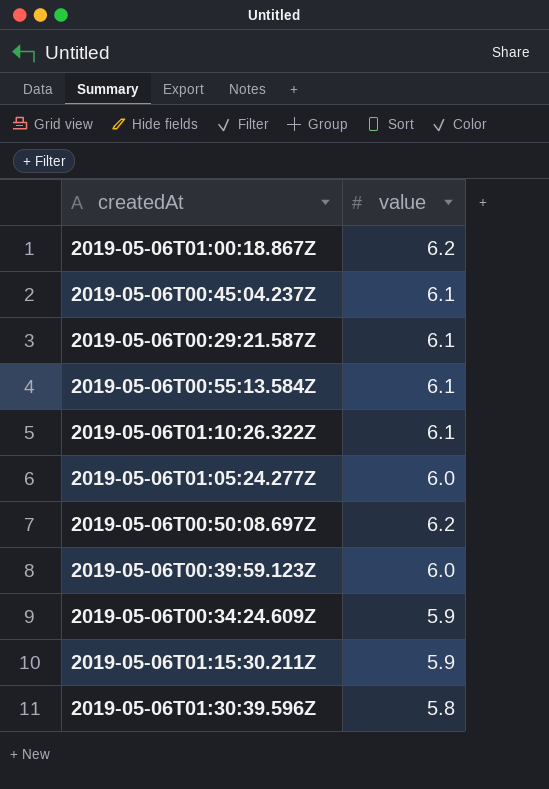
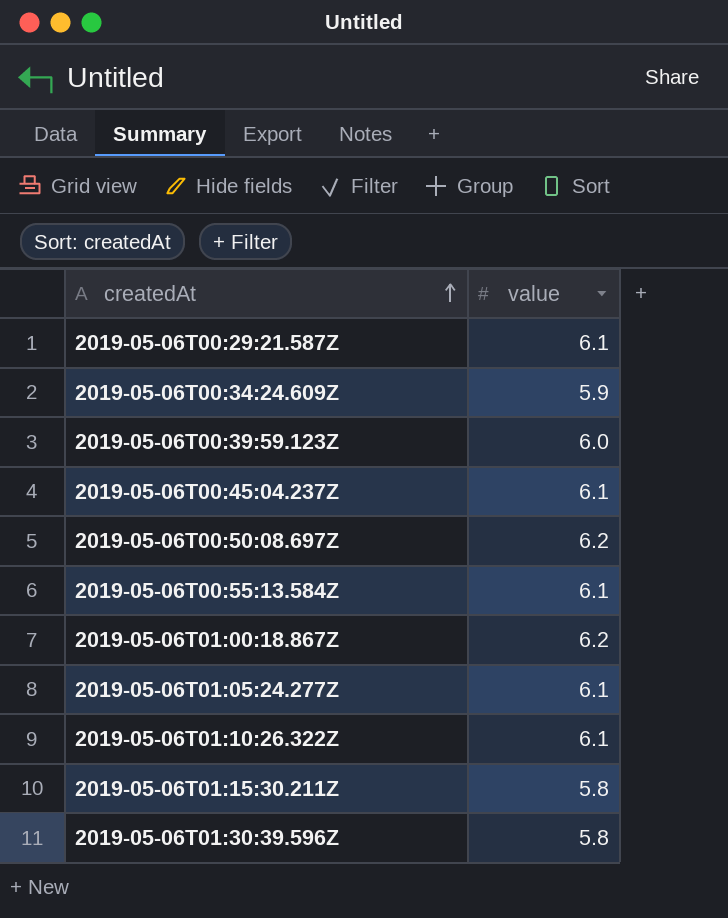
row order: none -> createdAt ascending
2019-05-06T01:05:24.277Z | value: 6.0 -> 6.1
2019-05-06T01:15:30.211Z | value: 5.9 -> 5.8

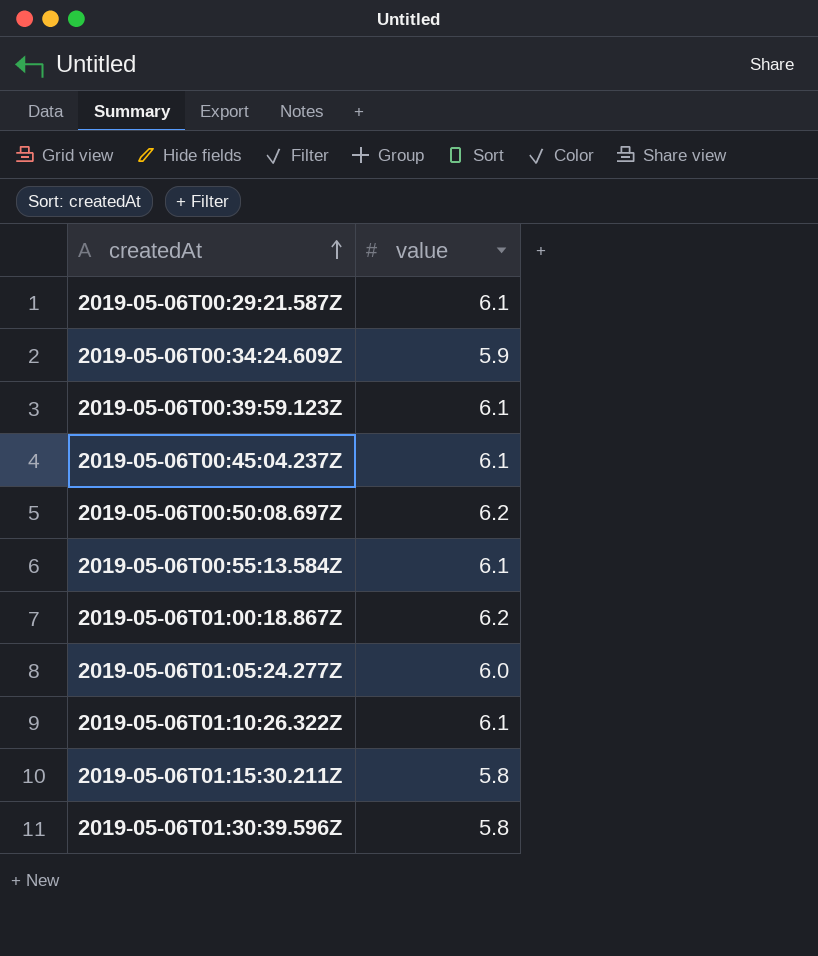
2019-05-06T00:39:59.123Z | value: 6.0 -> 6.1
2019-05-06T01:05:24.277Z | value: 6.1 -> 6.0

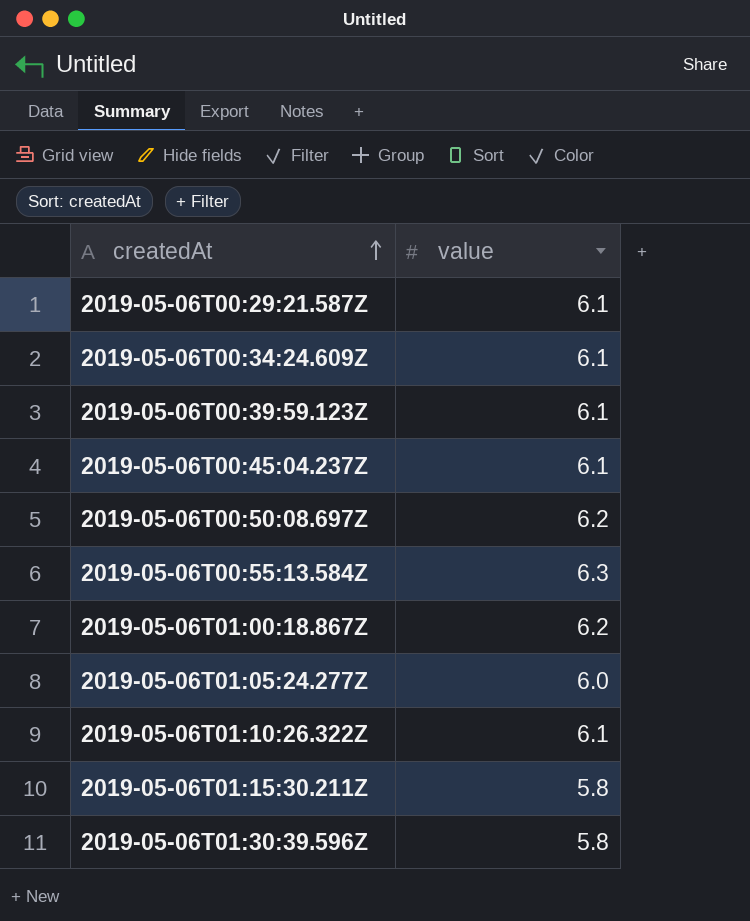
2019-05-06T00:34:24.609Z | value: 5.9 -> 6.1
2019-05-06T00:55:13.584Z | value: 6.1 -> 6.3

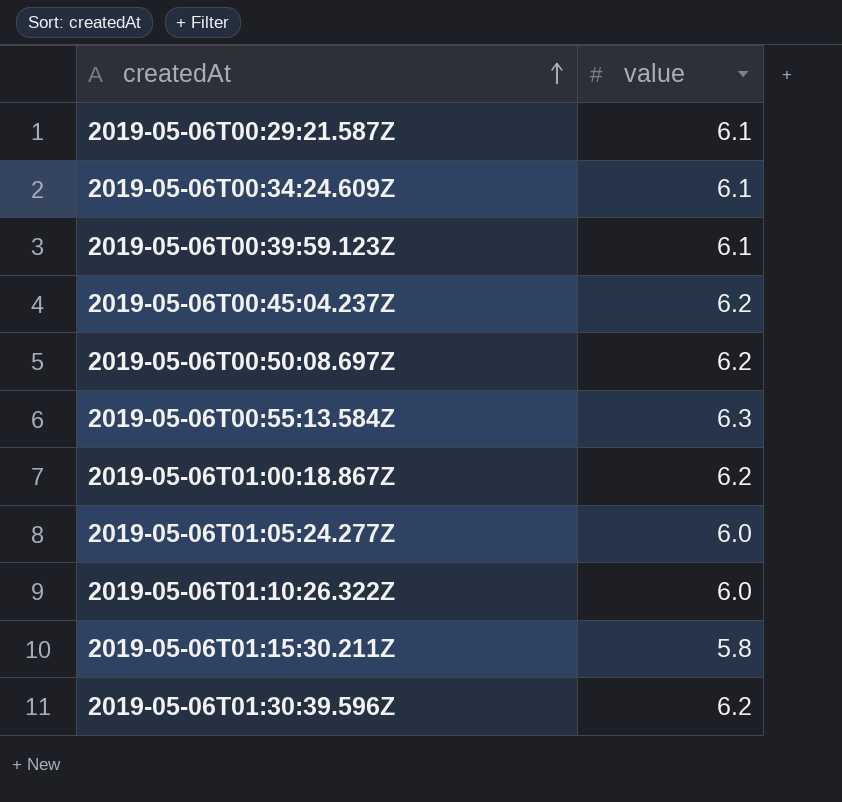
2019-05-06T00:45:04.237Z | value: 6.1 -> 6.2
2019-05-06T01:10:26.322Z | value: 6.1 -> 6.0
2019-05-06T01:30:39.596Z | value: 5.8 -> 6.2

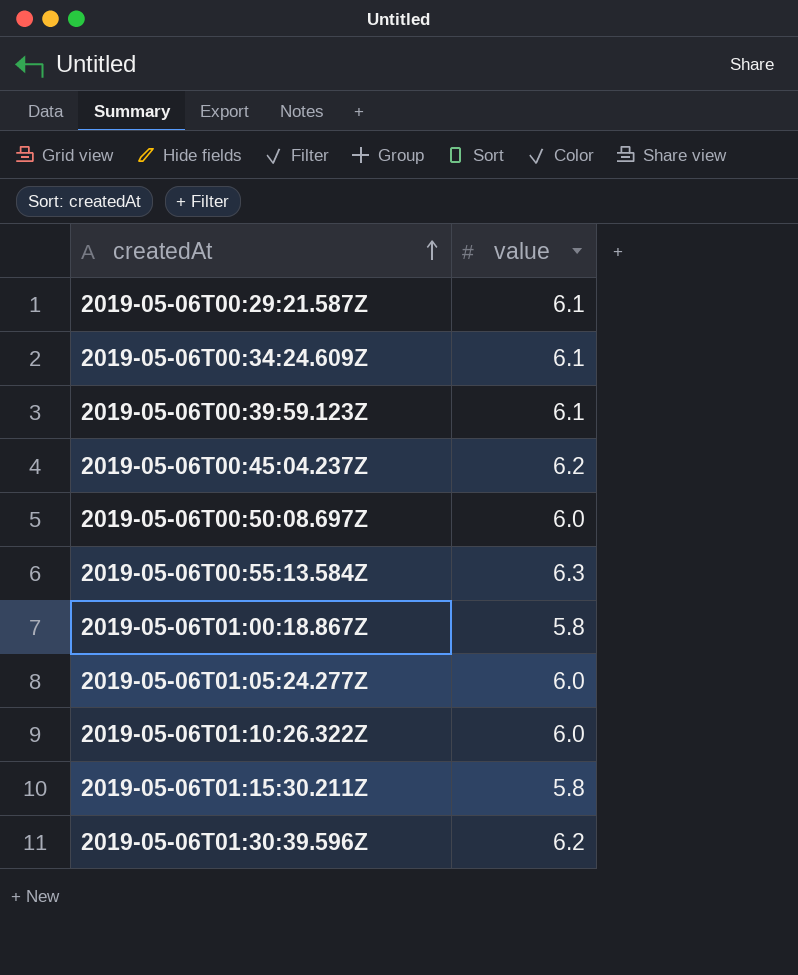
2019-05-06T00:50:08.697Z | value: 6.2 -> 6.0
2019-05-06T01:00:18.867Z | value: 6.2 -> 5.8

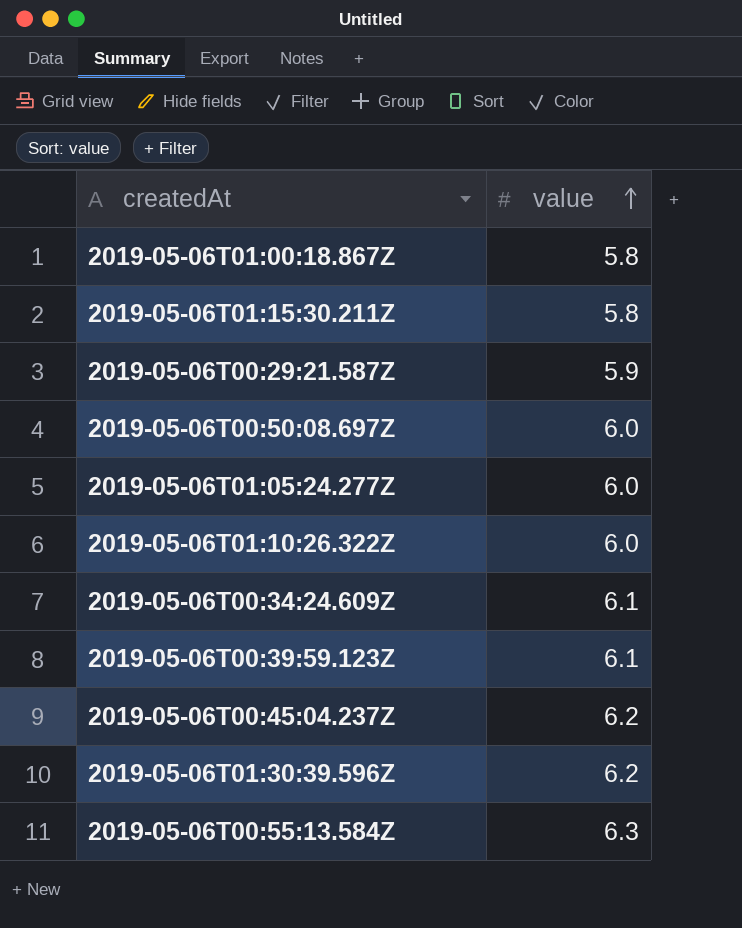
row order: createdAt ascending -> value ascending
2019-05-06T00:29:21.587Z | value: 6.1 -> 5.9

